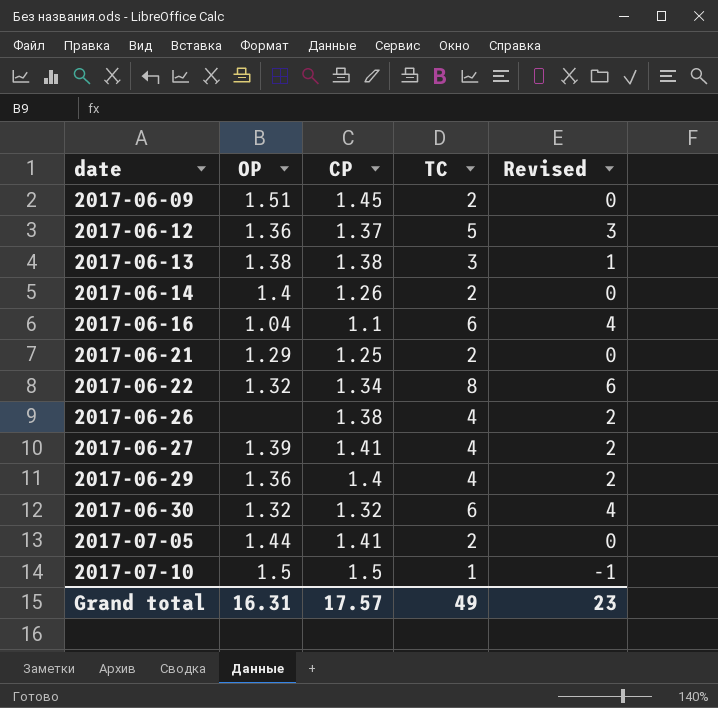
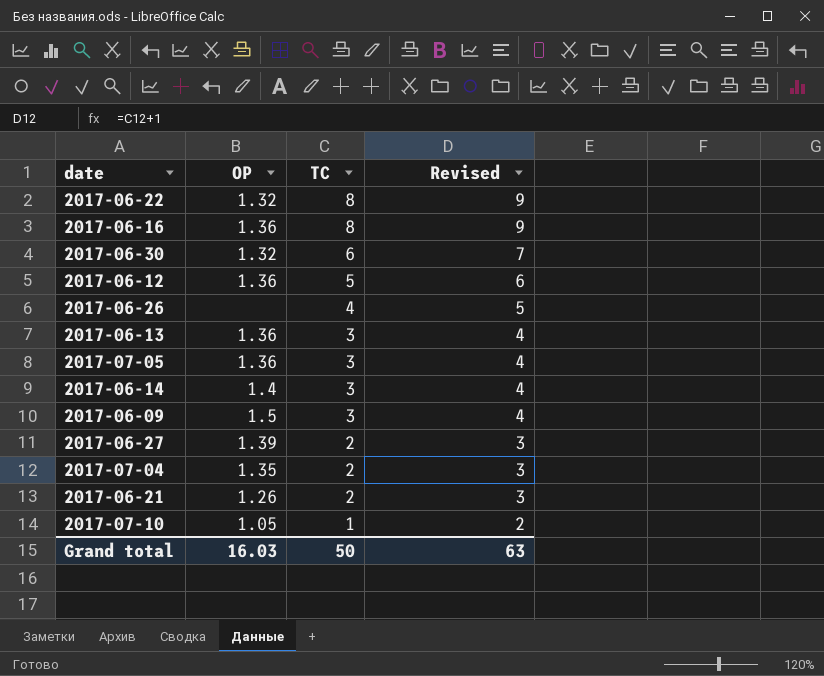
row order: date ascending -> TC descending
column CP | position: 3 -> none
column Revised | formula: [TC] - 2 -> [TC] + 1
row 2017-06-29: 1.36 | 1.4 | 4 | 2 -> none
2017-06-16 | OP: 1.04 -> 1.36
2017-06-16 | TC: 6 -> 8
2017-06-13 | OP: 1.38 -> 1.36
2017-07-05 | OP: 1.44 -> 1.36
2017-07-05 | TC: 2 -> 3
2017-06-14 | TC: 2 -> 3
2017-06-09 | OP: 1.51 -> 1.5
2017-06-09 | TC: 2 -> 3
2017-06-27 | TC: 4 -> 2
row 2017-07-04: none -> 1.35 | 2 | 3
2017-06-21 | OP: 1.29 -> 1.26
2017-07-10 | OP: 1.5 -> 1.05
Grand total | OP: 16.31 -> 16.03
Grand total | TC: 49 -> 50
Grand total | Revised: 23 -> 63

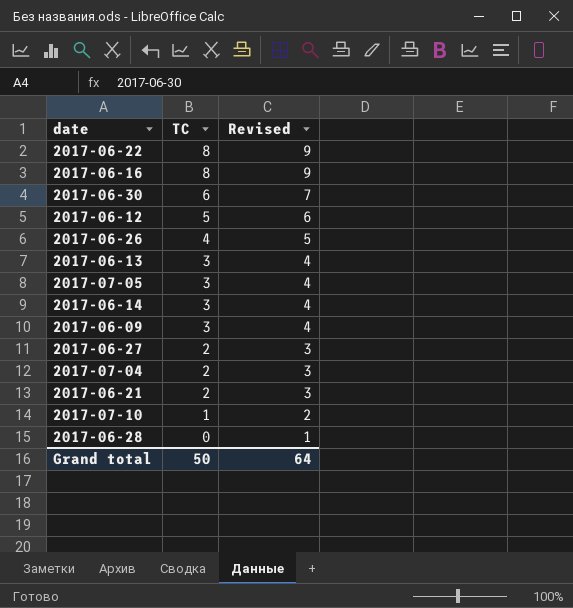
column OP | position: 2 -> none
row 2017-06-28: none -> 0 | 1
Grand total | Revised: 63 -> 64

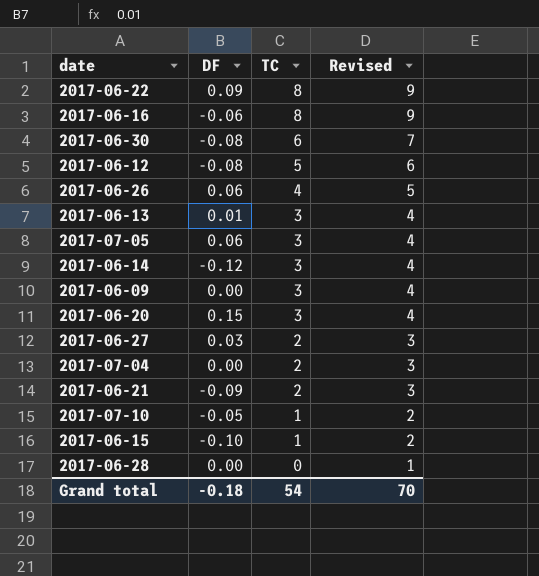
column DF | position: none -> 2
row 2017-06-20: none -> 0.15 | 3 | 4
row 2017-06-15: none -> -0.10 | 1 | 2
Grand total | TC: 50 -> 54
Grand total | Revised: 64 -> 70

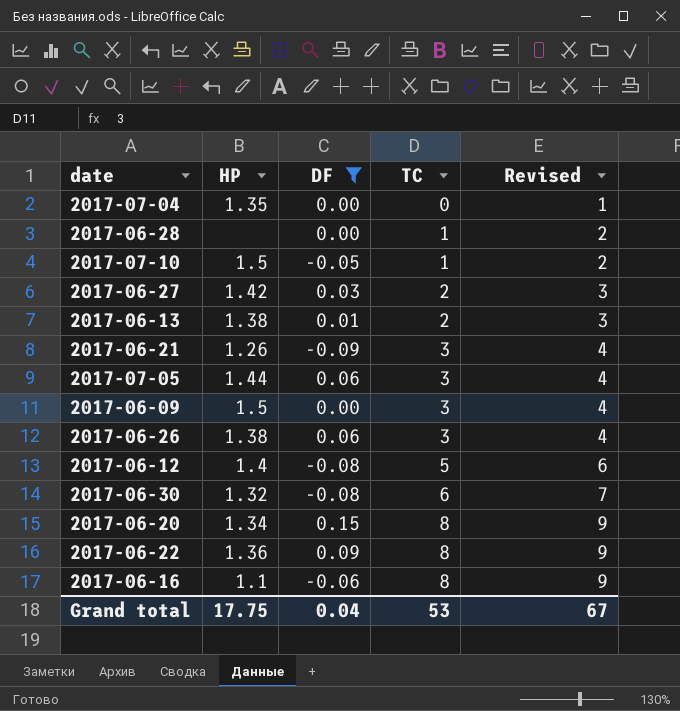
filter: none -> DF >= -0.09
row order: TC descending -> TC ascending
column HP | position: none -> 2
2017-07-04 | TC: 2 -> 0
2017-07-04 | Revised: 3 -> 1
2017-06-28 | TC: 0 -> 1
2017-06-28 | Revised: 1 -> 2
2017-06-13 | TC: 3 -> 2
2017-06-13 | Revised: 4 -> 3
2017-06-21 | TC: 2 -> 3
2017-06-21 | Revised: 3 -> 4
2017-06-26 | TC: 4 -> 3
2017-06-26 | Revised: 5 -> 4
2017-06-20 | TC: 3 -> 8
2017-06-20 | Revised: 4 -> 9
Grand total | DF: -0.18 -> 0.04
Grand total | TC: 54 -> 53
Grand total | Revised: 70 -> 67

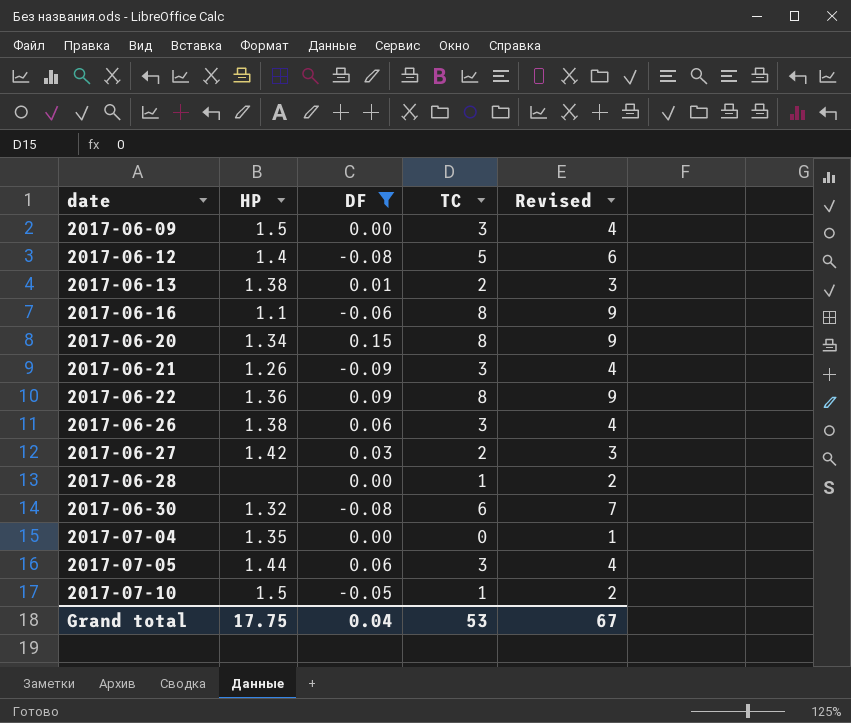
row order: TC ascending -> date ascending

